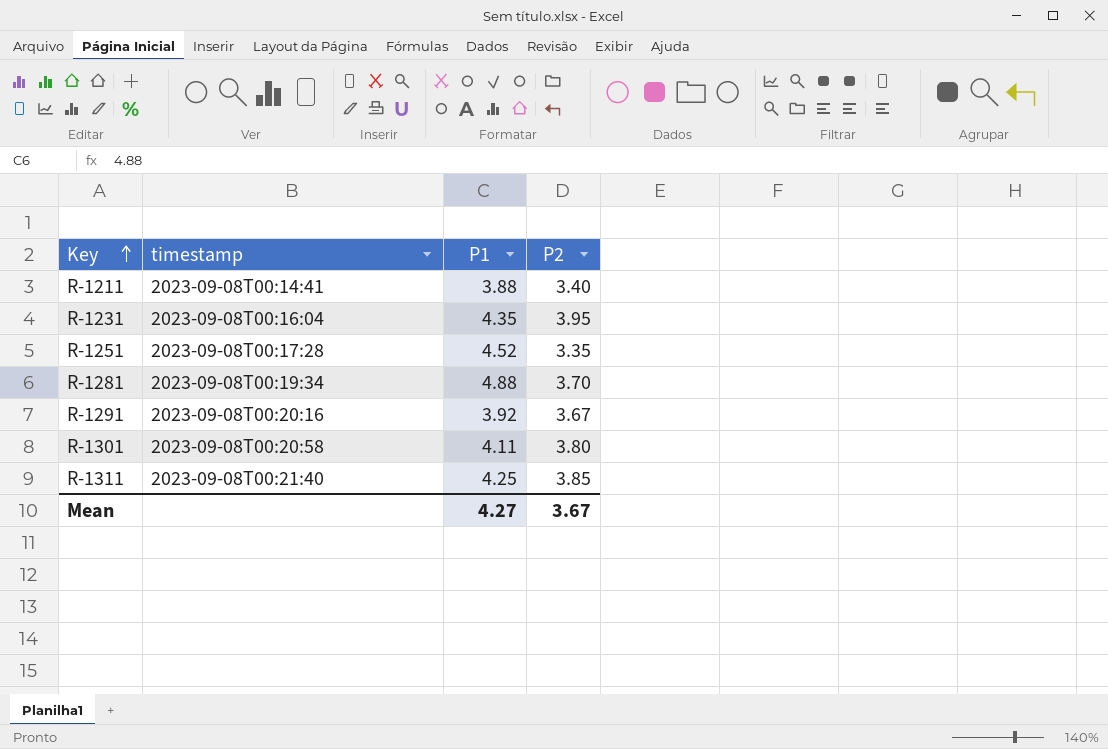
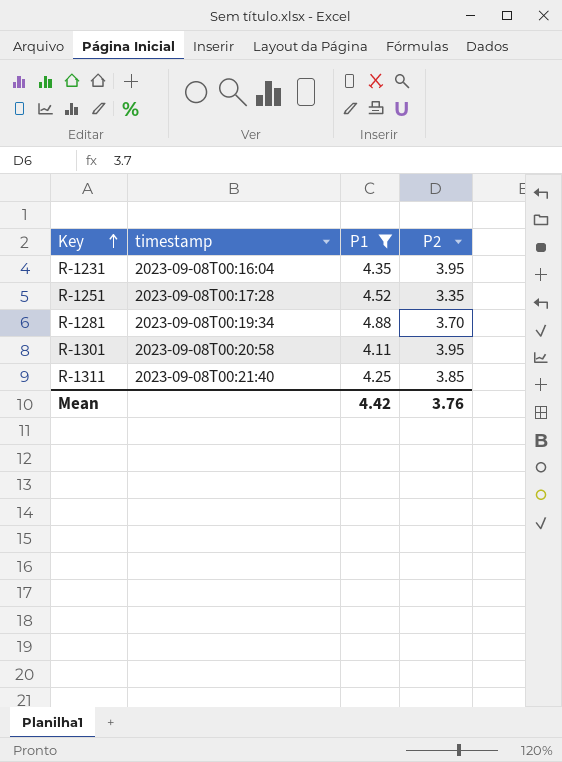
filter: none -> P1 >= 4.11
R-1301 | P2: 3.80 -> 3.95
Mean | P1: 4.27 -> 4.42
Mean | P2: 3.67 -> 3.76

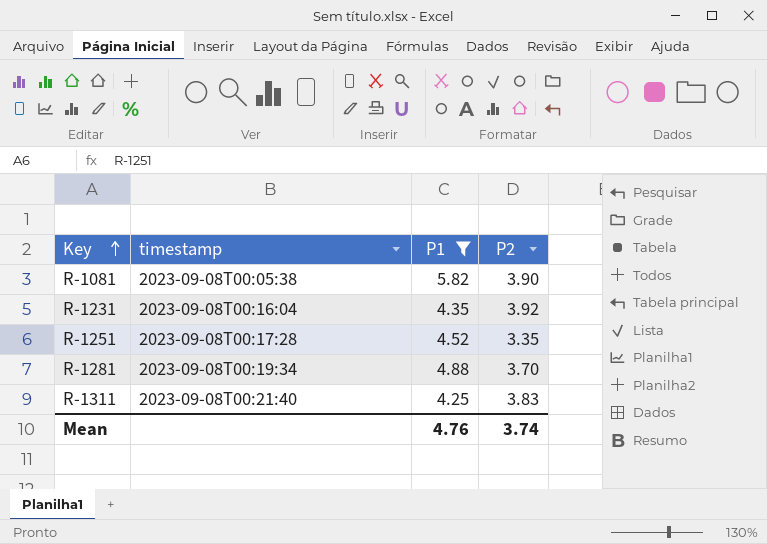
row R-1301: 2023-09-08T00:20:58 | 4.11 | 3.95 -> none
row R-1081: none -> 2023-09-08T00:05:38 | 5.82 | 3.90
R-1231 | P2: 3.95 -> 3.92
R-1311 | P2: 3.85 -> 3.83
Mean | P1: 4.42 -> 4.76
Mean | P2: 3.76 -> 3.74

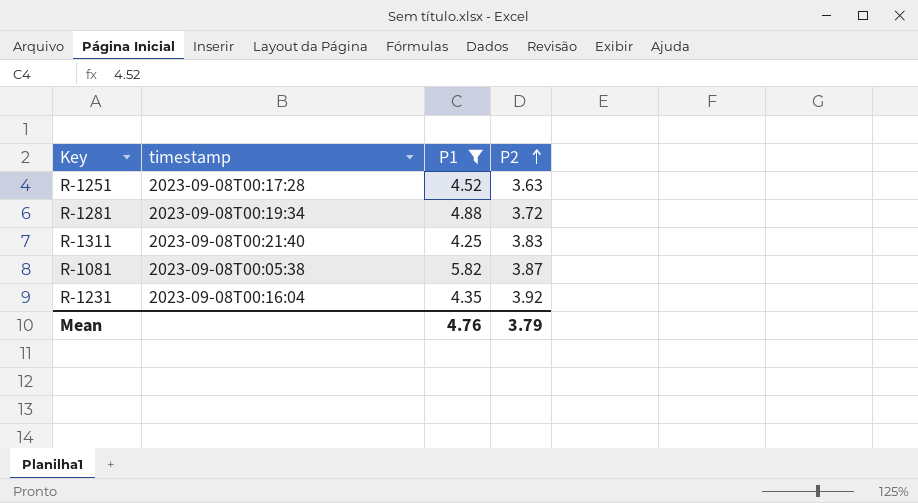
row order: Key ascending -> P2 ascending
R-1251 | P2: 3.35 -> 3.63
R-1281 | P2: 3.70 -> 3.72
R-1081 | P2: 3.90 -> 3.87
Mean | P2: 3.74 -> 3.79

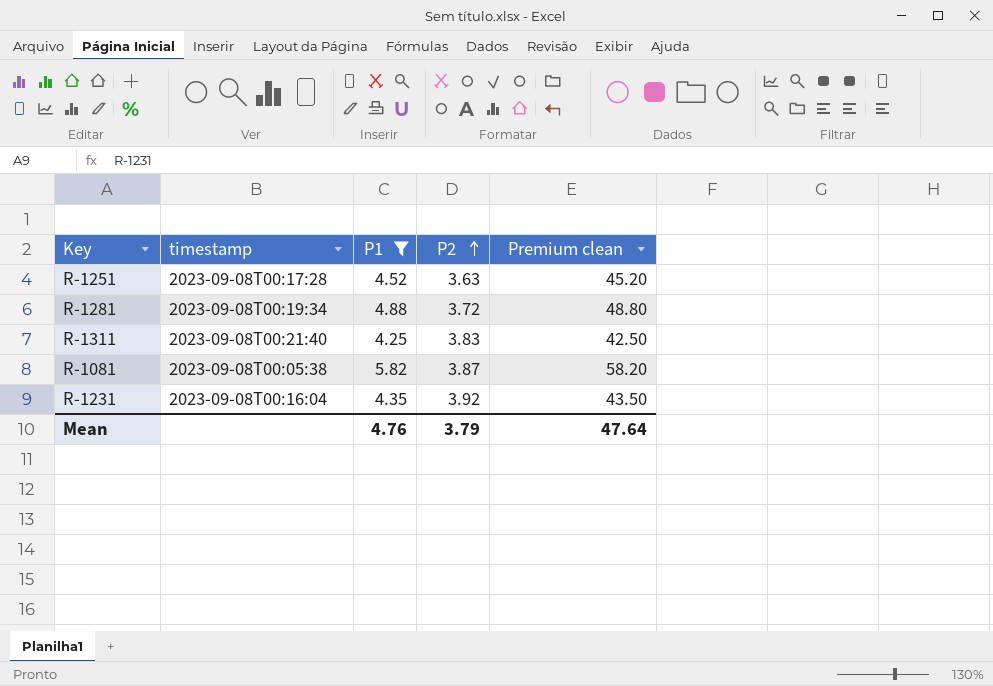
column Premium clean | formula: none -> [P1] * 10

